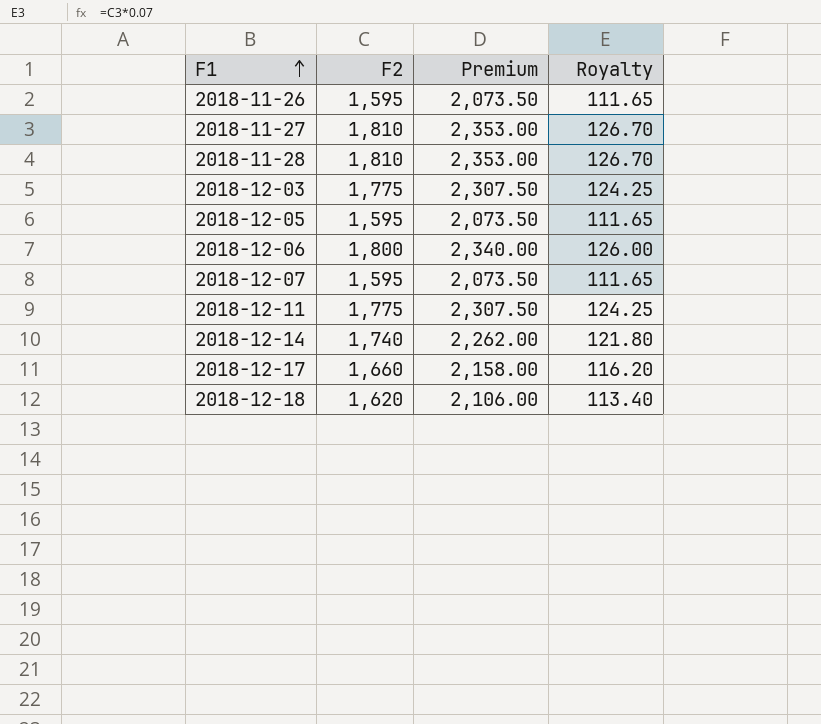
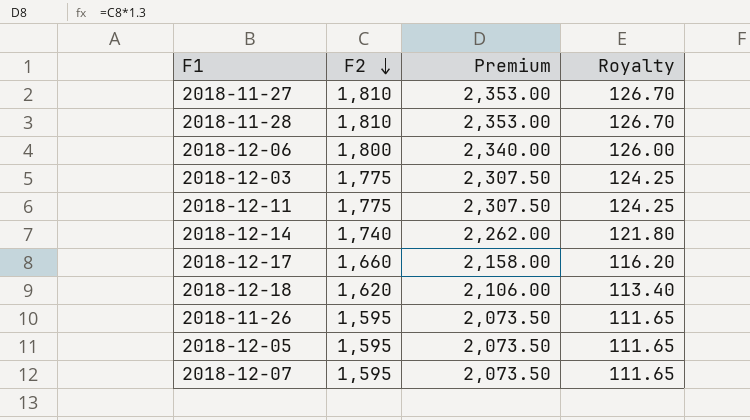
row order: F1 ascending -> F2 descending

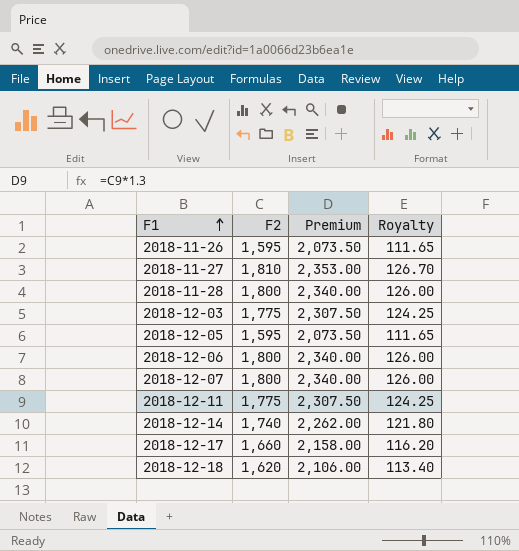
row order: F2 descending -> F1 ascending
2018-11-28 | F2: 1,810 -> 1,800
2018-11-28 | Premium: 2,353.00 -> 2,340.00
2018-11-28 | Royalty: 126.70 -> 126.00
2018-12-07 | F2: 1,595 -> 1,800
2018-12-07 | Premium: 2,073.50 -> 2,340.00
2018-12-07 | Royalty: 111.65 -> 126.00

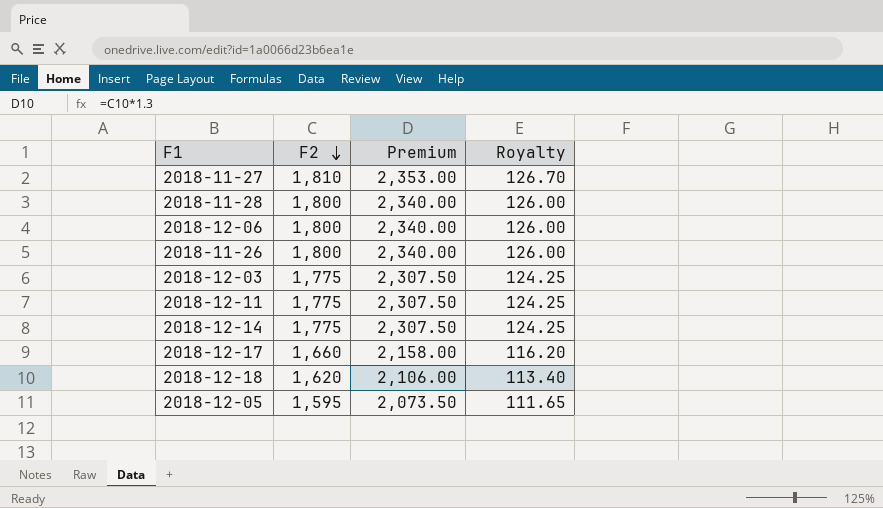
row order: F1 ascending -> F2 descending
row 2018-12-07: 1,800 | 2,340.00 | 126.00 -> none
2018-11-26 | F2: 1,595 -> 1,800
2018-11-26 | Premium: 2,073.50 -> 2,340.00
2018-11-26 | Royalty: 111.65 -> 126.00
2018-12-14 | F2: 1,740 -> 1,775
2018-12-14 | Premium: 2,262.00 -> 2,307.50
2018-12-14 | Royalty: 121.80 -> 124.25

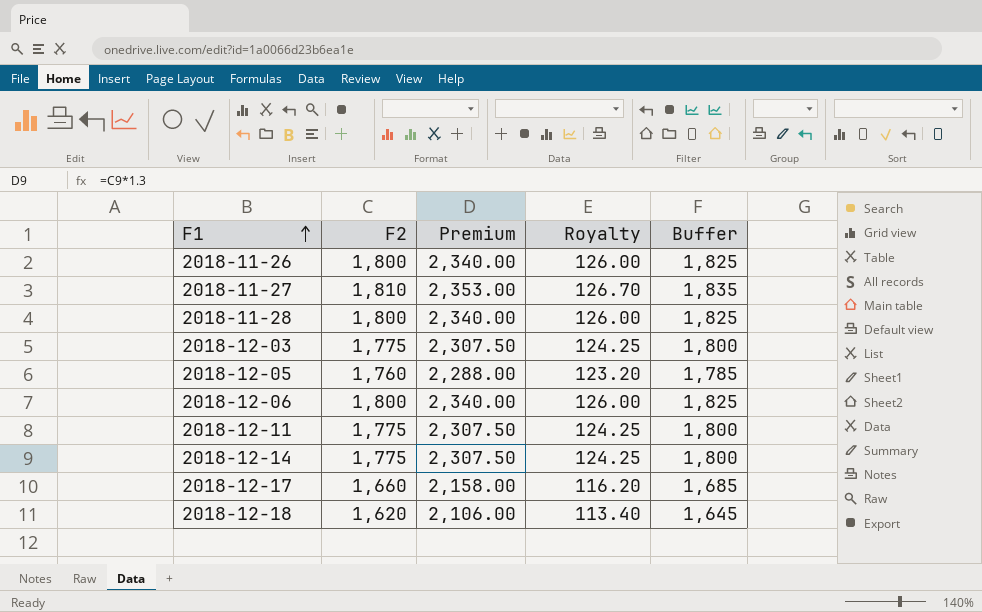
row order: F2 descending -> F1 ascending
column Buffer | formula: none -> [F2] + 25
2018-12-05 | F2: 1,595 -> 1,760
2018-12-05 | Premium: 2,073.50 -> 2,288.00
2018-12-05 | Royalty: 111.65 -> 123.20

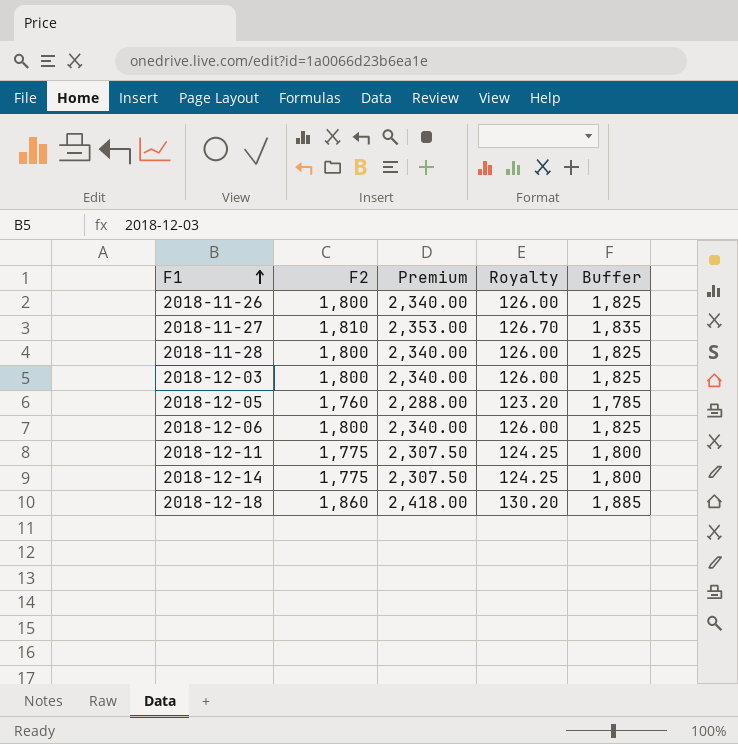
row 2018-12-17: 1,660 | 2,158.00 | 116.20 | 1,685 -> none
2018-12-03 | F2: 1,775 -> 1,800
2018-12-03 | Premium: 2,307.50 -> 2,340.00
2018-12-03 | Royalty: 124.25 -> 126.00
2018-12-03 | Buffer: 1,800 -> 1,825
2018-12-18 | F2: 1,620 -> 1,860
2018-12-18 | Premium: 2,106.00 -> 2,418.00
2018-12-18 | Royalty: 113.40 -> 130.20
2018-12-18 | Buffer: 1,645 -> 1,885

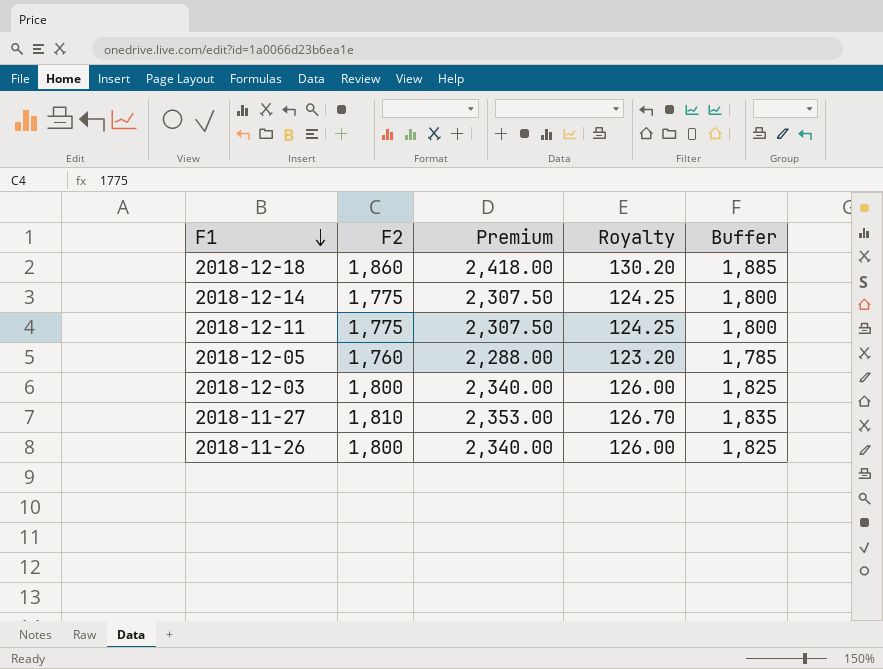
row order: F1 ascending -> F1 descending
row 2018-11-28: 1,800 | 2,340.00 | 126.00 | 1,825 -> none
row 2018-12-06: 1,800 | 2,340.00 | 126.00 | 1,825 -> none

